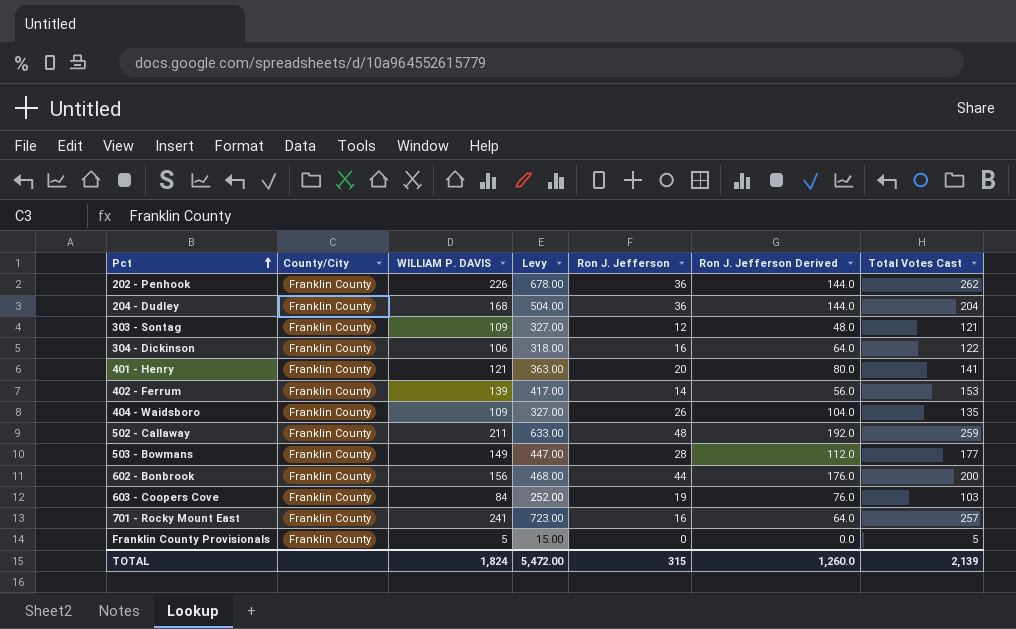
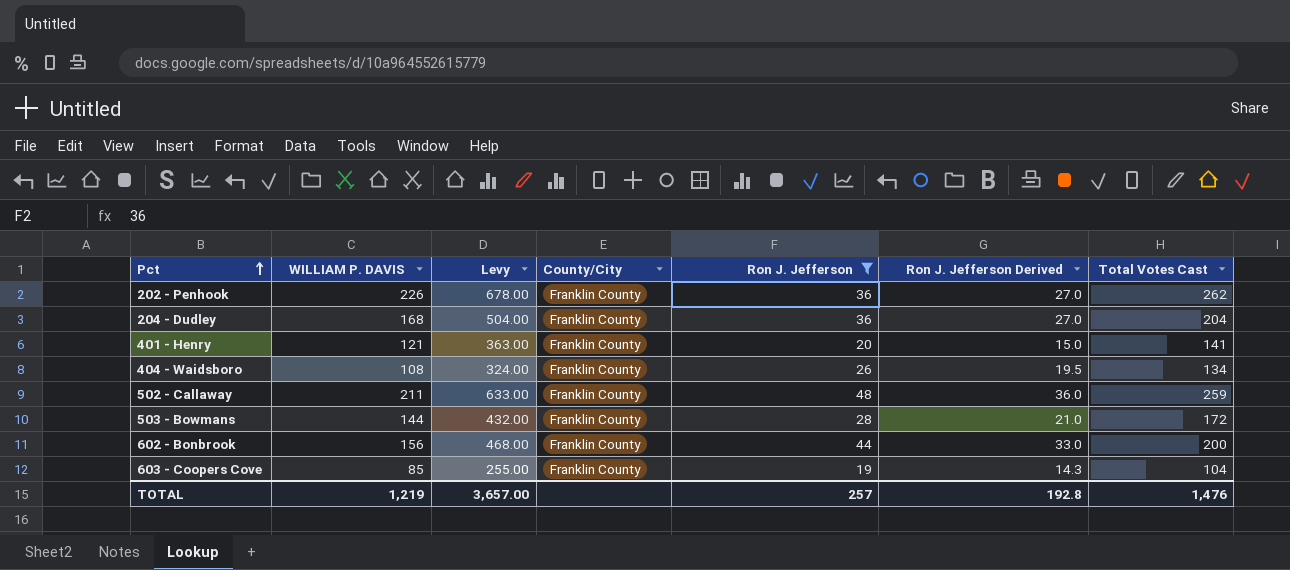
filter: none -> Ron J. Jefferson >= 19
column County/City | position: 2 -> 4
column Ron J. Jefferson Derived | formula: [Ron J. Jefferson] * 4 -> [Ron J. Jefferson] * 0.75
404 - Waidsboro | WILLIAM P. DAVIS: 109 -> 108
404 - Waidsboro | Levy: 327.00 -> 324.00
404 - Waidsboro | Total Votes Cast: 135 -> 134
503 - Bowmans | WILLIAM P. DAVIS: 149 -> 144
503 - Bowmans | Levy: 447.00 -> 432.00
503 - Bowmans | Total Votes Cast: 177 -> 172
603 - Coopers Cove | WILLIAM P. DAVIS: 84 -> 85
603 - Coopers Cove | Levy: 252.00 -> 255.00
603 - Coopers Cove | Total Votes Cast: 103 -> 104
TOTAL | WILLIAM P. DAVIS: 1,824 -> 1,219
TOTAL | Levy: 5,472.00 -> 3,657.00
TOTAL | Ron J. Jefferson: 315 -> 257
TOTAL | Ron J. Jefferson Derived: 1,260.0 -> 192.8
TOTAL | Total Votes Cast: 2,139 -> 1,476

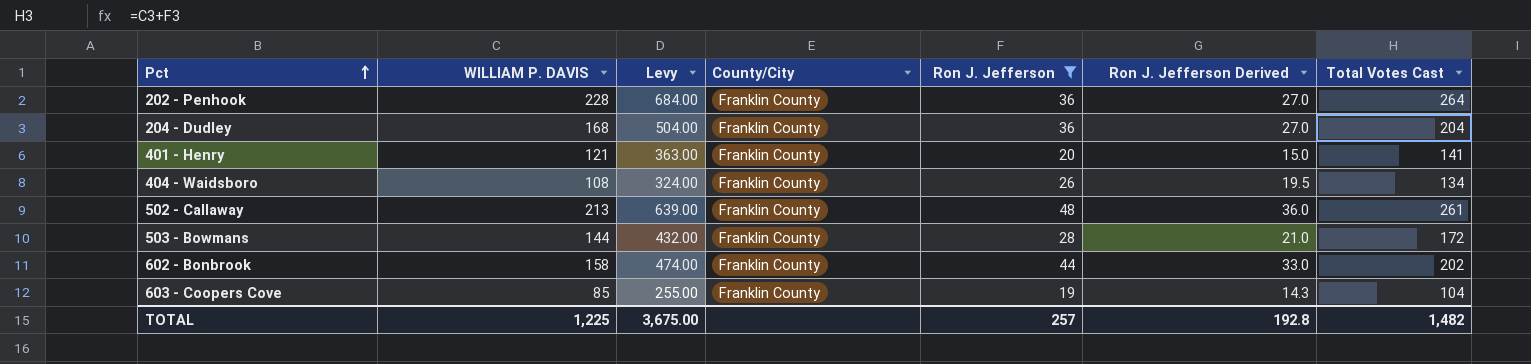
202 - Penhook | WILLIAM P. DAVIS: 226 -> 228
202 - Penhook | Levy: 678.00 -> 684.00
202 - Penhook | Total Votes Cast: 262 -> 264
502 - Callaway | WILLIAM P. DAVIS: 211 -> 213
502 - Callaway | Levy: 633.00 -> 639.00
502 - Callaway | Total Votes Cast: 259 -> 261
602 - Bonbrook | WILLIAM P. DAVIS: 156 -> 158
602 - Bonbrook | Levy: 468.00 -> 474.00
602 - Bonbrook | Total Votes Cast: 200 -> 202
TOTAL | WILLIAM P. DAVIS: 1,219 -> 1,225
TOTAL | Levy: 3,657.00 -> 3,675.00
TOTAL | Total Votes Cast: 1,476 -> 1,482

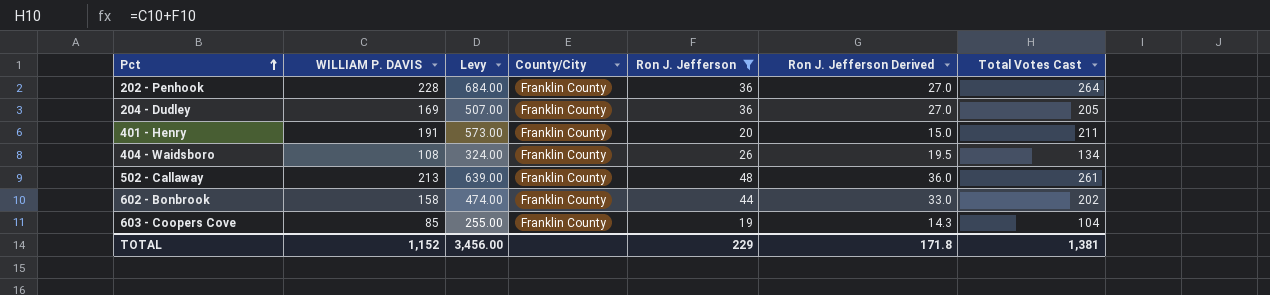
row 503 - Bowmans: 144 | 432.00 | Franklin County | 28 | 21.0 | 172 -> none
204 - Dudley | WILLIAM P. DAVIS: 168 -> 169
204 - Dudley | Levy: 504.00 -> 507.00
204 - Dudley | Total Votes Cast: 204 -> 205
401 - Henry | WILLIAM P. DAVIS: 121 -> 191
401 - Henry | Levy: 363.00 -> 573.00
401 - Henry | Total Votes Cast: 141 -> 211
TOTAL | WILLIAM P. DAVIS: 1,225 -> 1,152
TOTAL | Levy: 3,675.00 -> 3,456.00
TOTAL | Ron J. Jefferson: 257 -> 229
TOTAL | Ron J. Jefferson Derived: 192.8 -> 171.8
TOTAL | Total Votes Cast: 1,482 -> 1,381

